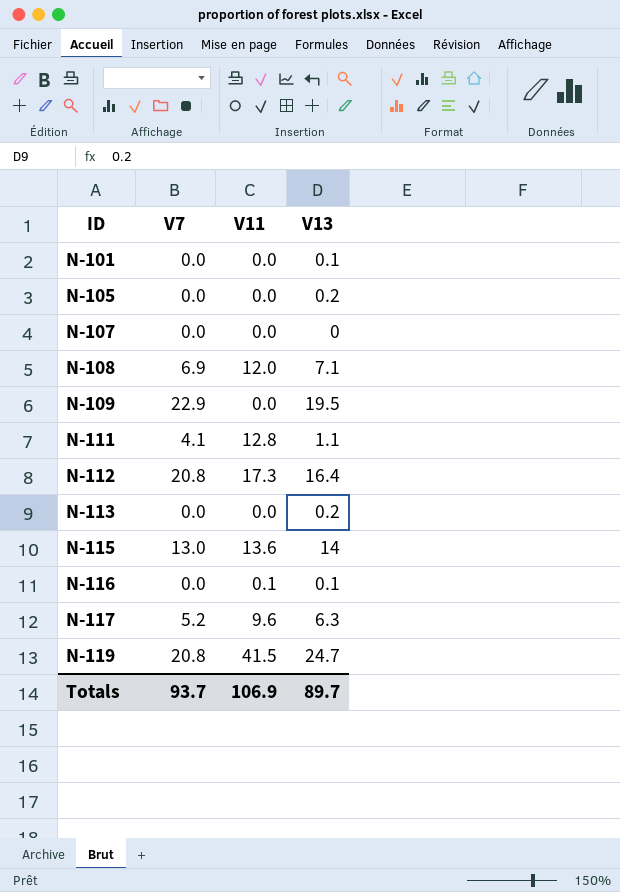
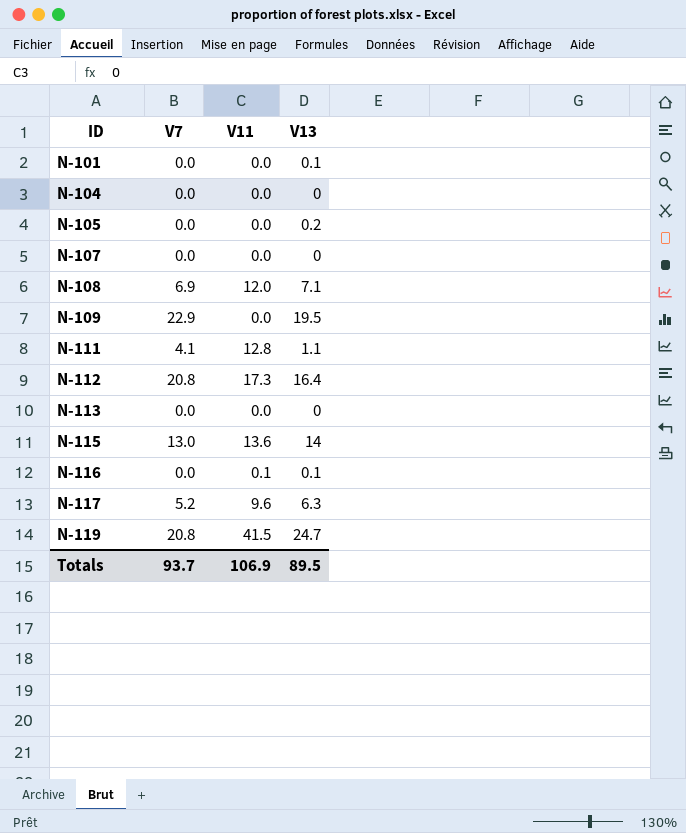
row N-104: none -> 0.0 | 0.0 | 0
N-113 | V13: 0.2 -> 0
Totals | V13: 89.7 -> 89.5

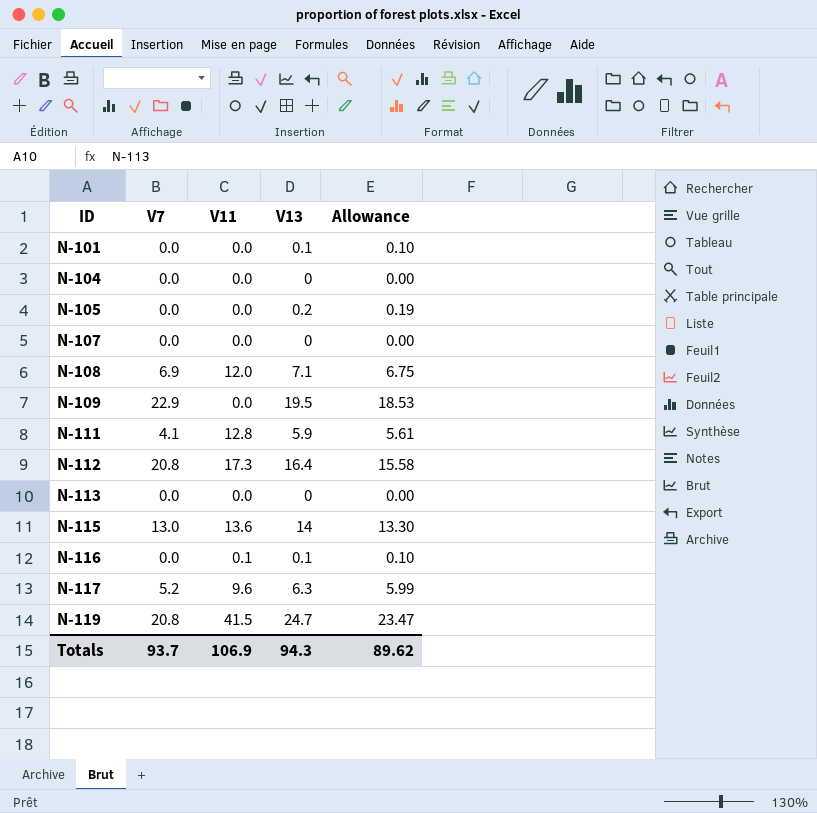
column Allowance | formula: none -> [V13] * 0.95
N-111 | V13: 1.1 -> 5.9
Totals | V13: 89.5 -> 94.3

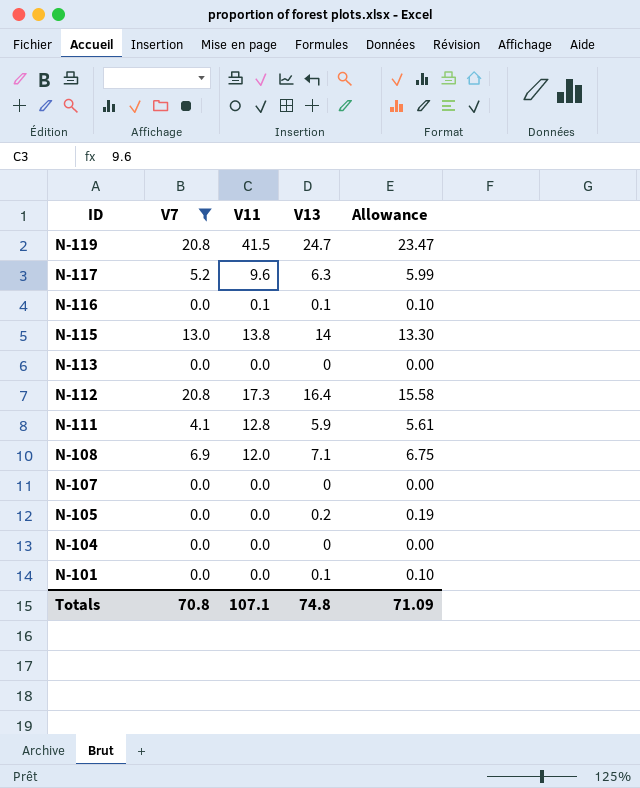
filter: none -> V7 != 22.9
row order: ID ascending -> ID descending
N-115 | V11: 13.6 -> 13.8
Totals | V7: 93.7 -> 70.8
Totals | V11: 106.9 -> 107.1
Totals | V13: 94.3 -> 74.8
Totals | Allowance: 89.62 -> 71.09

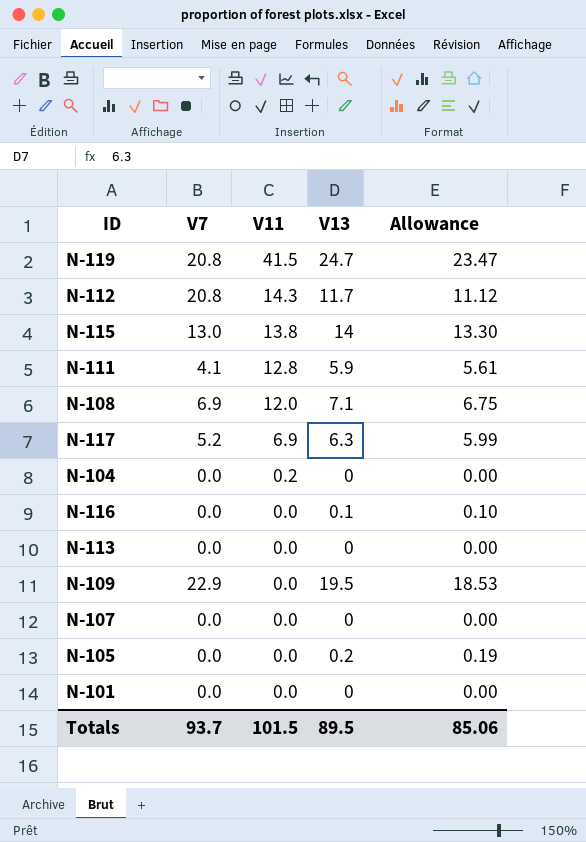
filter: V7 != 22.9 -> none
row order: ID descending -> V11 descending
N-112 | V11: 17.3 -> 14.3
N-112 | V13: 16.4 -> 11.7
N-112 | Allowance: 15.58 -> 11.12
N-117 | V11: 9.6 -> 6.9
N-104 | V11: 0.0 -> 0.2
N-116 | V11: 0.1 -> 0.0
N-101 | V13: 0.1 -> 0
N-101 | Allowance: 0.10 -> 0.00
Totals | V7: 70.8 -> 93.7
Totals | V11: 107.1 -> 101.5
Totals | V13: 74.8 -> 89.5
Totals | Allowance: 71.09 -> 85.06

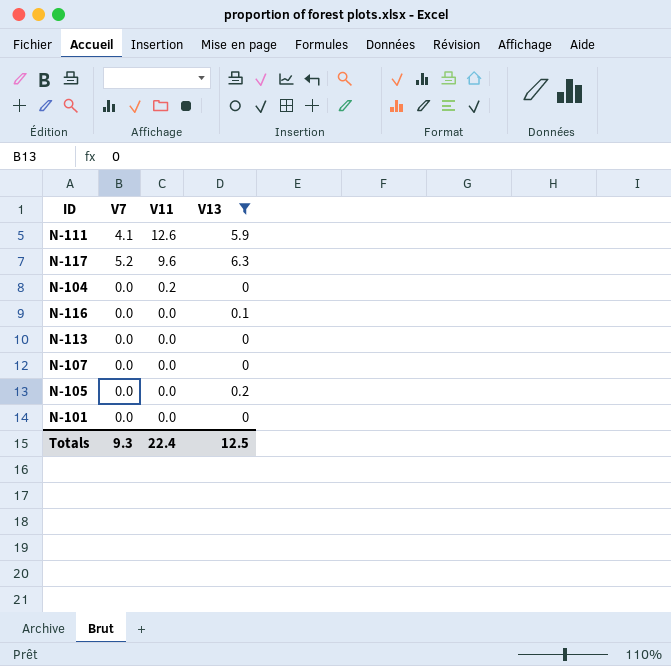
filter: none -> V13 <= 6.3
column Allowance | formula: [V13] * 0.95 -> none
N-111 | V11: 12.8 -> 12.6
N-117 | V11: 6.9 -> 9.6
Totals | V7: 93.7 -> 9.3
Totals | V11: 101.5 -> 22.4
Totals | V13: 89.5 -> 12.5

